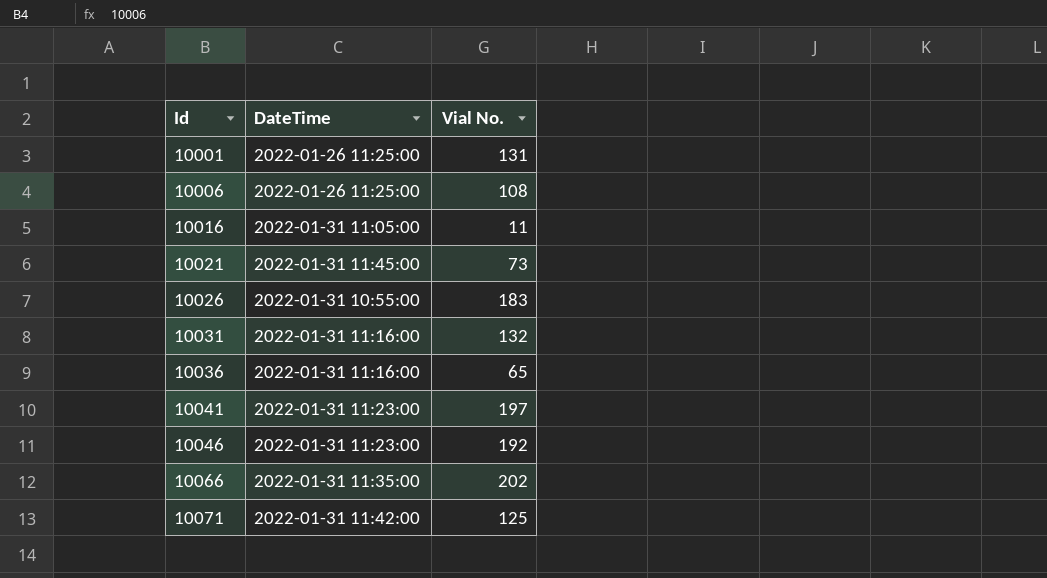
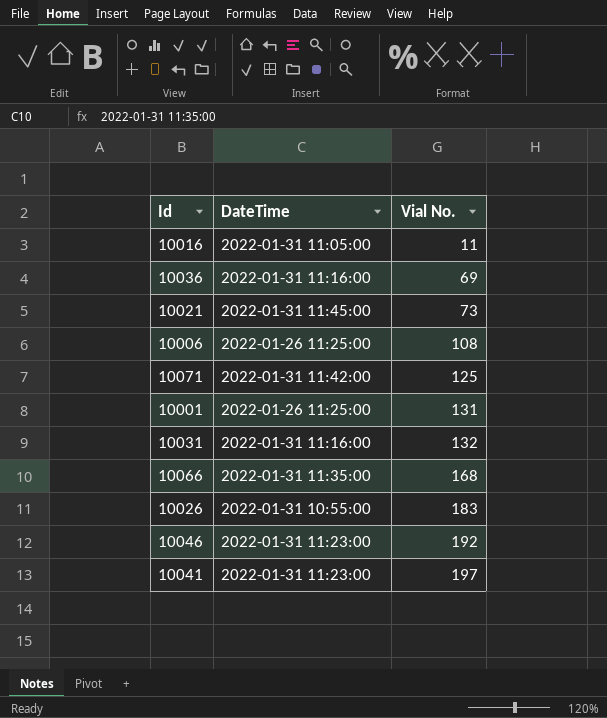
row order: Id ascending -> Vial No. ascending
10036 | Vial No.: 65 -> 69
10066 | Vial No.: 202 -> 168

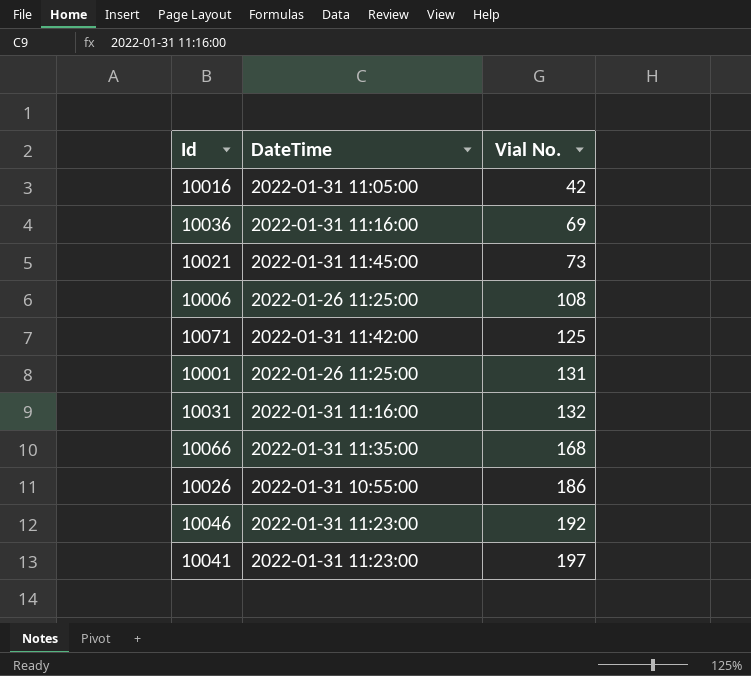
10016 | Vial No.: 11 -> 42
10026 | Vial No.: 183 -> 186

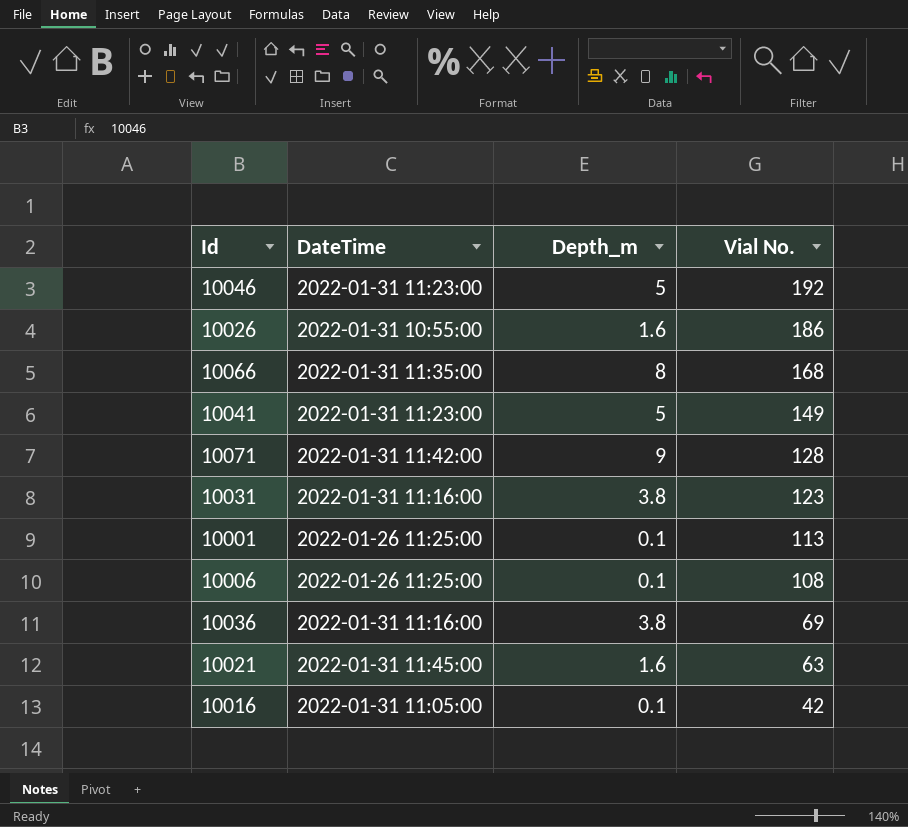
row order: Vial No. ascending -> Vial No. descending
column Depth_m | position: none -> 3
10041 | Vial No.: 197 -> 149
10071 | Vial No.: 125 -> 128
10031 | Vial No.: 132 -> 123
10001 | Vial No.: 131 -> 113
10021 | Vial No.: 73 -> 63

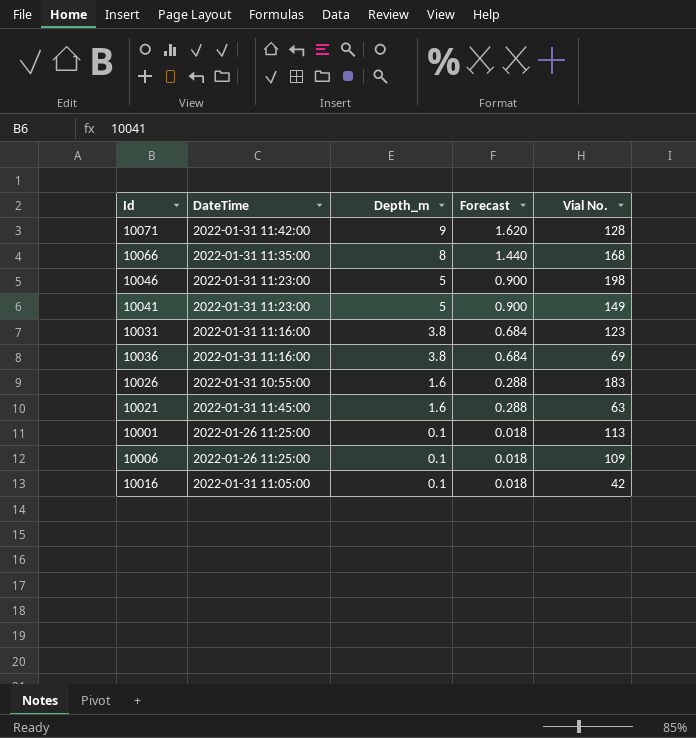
row order: Vial No. descending -> Depth_m descending
column Forecast | formula: none -> [Depth_m] * 0.18
10046 | Vial No.: 192 -> 198
10026 | Vial No.: 186 -> 183
10006 | Vial No.: 108 -> 109

